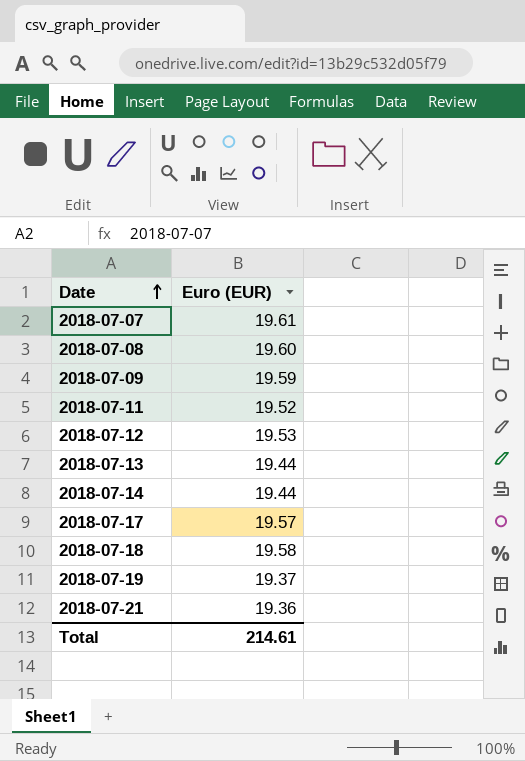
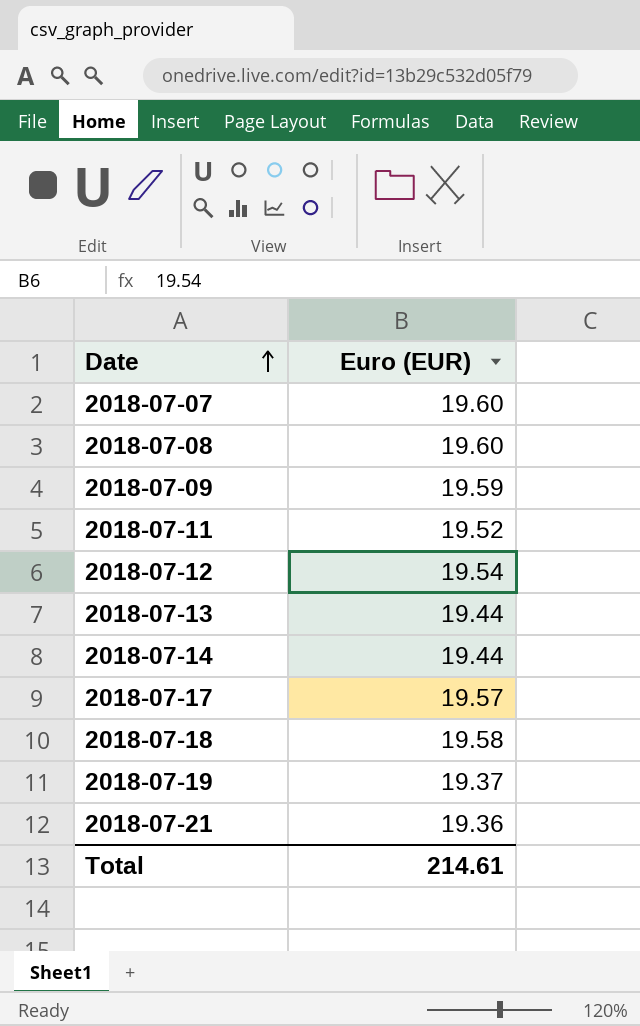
2018-07-07 | Euro (EUR): 19.61 -> 19.60
2018-07-12 | Euro (EUR): 19.53 -> 19.54

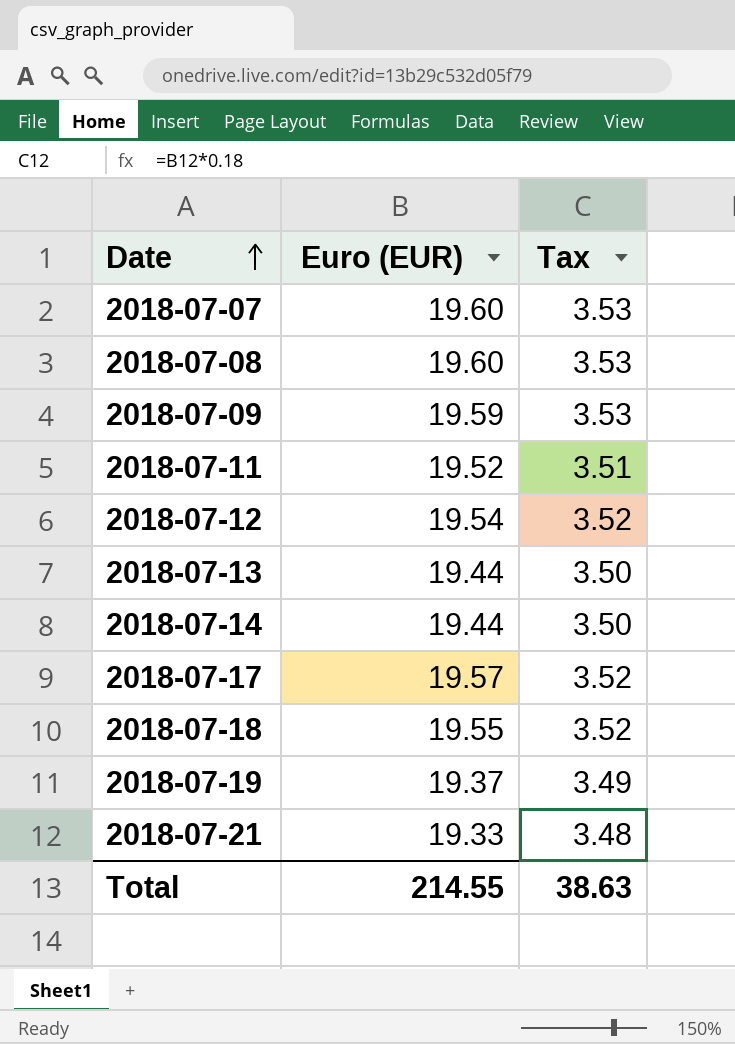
column Tax | formula: none -> [Euro (EUR)] * 0.18
2018-07-18 | Euro (EUR): 19.58 -> 19.55
2018-07-21 | Euro (EUR): 19.36 -> 19.33
Total | Euro (EUR): 214.61 -> 214.55

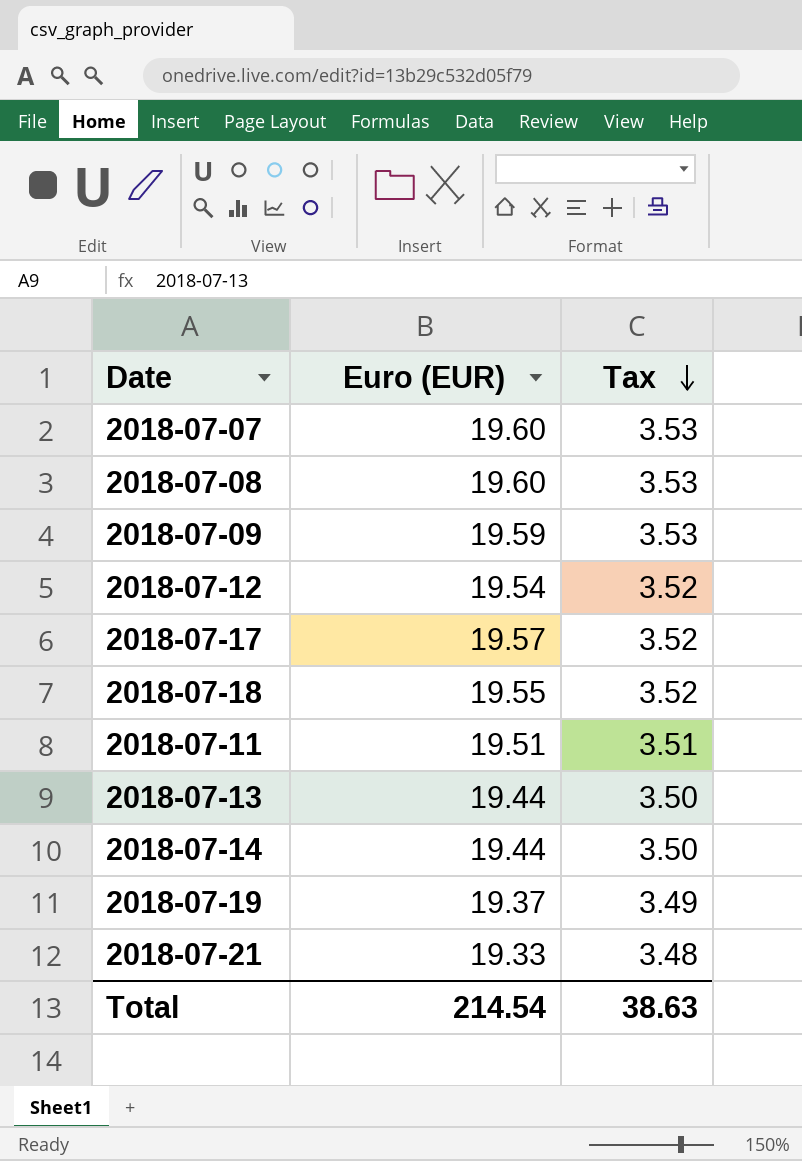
row order: Date ascending -> Tax descending
2018-07-11 | Euro (EUR): 19.52 -> 19.51
Total | Euro (EUR): 214.55 -> 214.54

